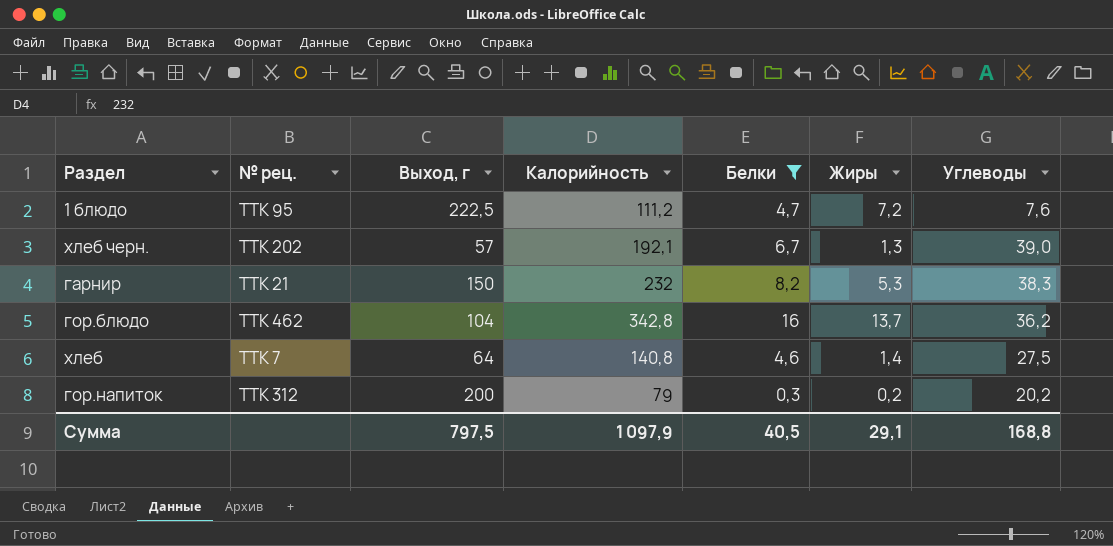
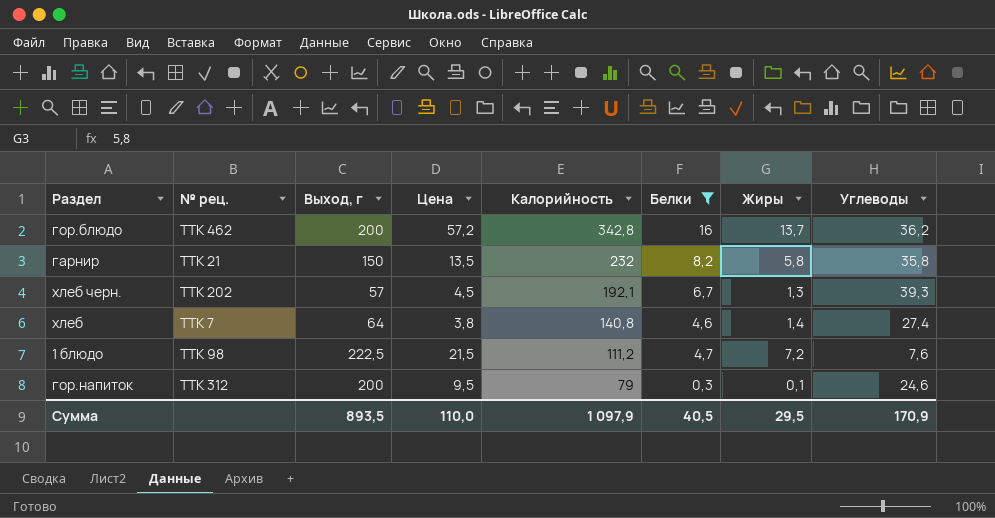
row order: none -> Калорийность descending
column Цена | position: none -> 4
гор.блюдо | Выход, г: 104 -> 200
гарнир | Жиры: 5,3 -> 5,8
гарнир | Углеводы: 38,3 -> 35,8
хлеб черн. | Углеводы: 39,0 -> 39,3
хлеб | Углеводы: 27,5 -> 27,4
1 блюдо | № рец.: ТТК 95 -> ТТК 98
гор.напиток | Жиры: 0,2 -> 0,1
гор.напиток | Углеводы: 20,2 -> 24,6
Сумма | Выход, г: 797,5 -> 893,5
Сумма | Жиры: 29,1 -> 29,5
Сумма | Углеводы: 168,8 -> 170,9

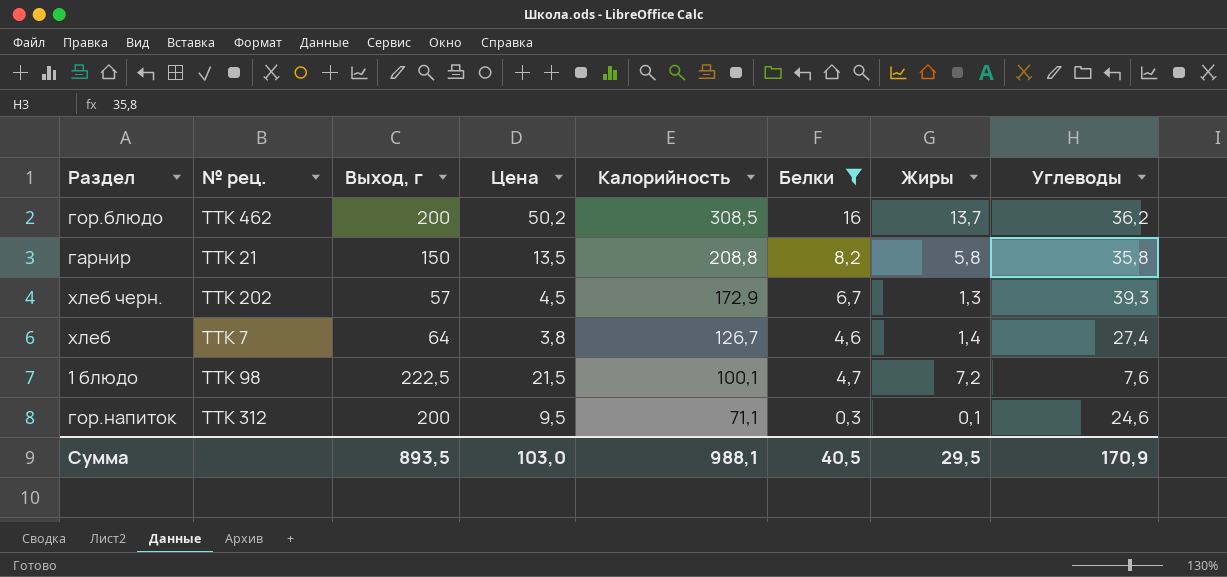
гор.блюдо | Цена: 57,2 -> 50,2
гор.блюдо | Калорийность: 342,8 -> 308,5
гарнир | Калорийность: 232 -> 208,8
хлеб черн. | Калорийность: 192,1 -> 172,9
хлеб | Калорийность: 140,8 -> 126,7
1 блюдо | Калорийность: 111,2 -> 100,1
гор.напиток | Калорийность: 79 -> 71,1
Сумма | Цена: 110,0 -> 103,0
Сумма | Калорийность: 1 097,9 -> 988,1

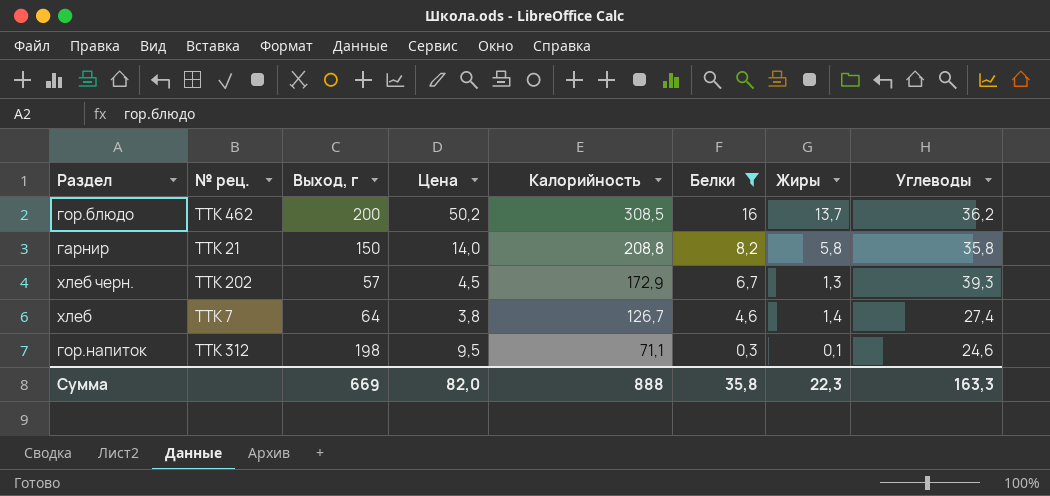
row 1 блюдо: ТТК 98 | 222,5 | 21,5 | 100,1 | 4,7 | 7,2 | 7,6 -> none
гарнир | Цена: 13,5 -> 14,0
гор.напиток | Выход, г: 200 -> 198
Сумма | Выход, г: 893,5 -> 669
Сумма | Цена: 103,0 -> 82,0
Сумма | Калорийность: 988,1 -> 888
Сумма | Белки: 40,5 -> 35,8
Сумма | Жиры: 29,5 -> 22,3
Сумма | Углеводы: 170,9 -> 163,3

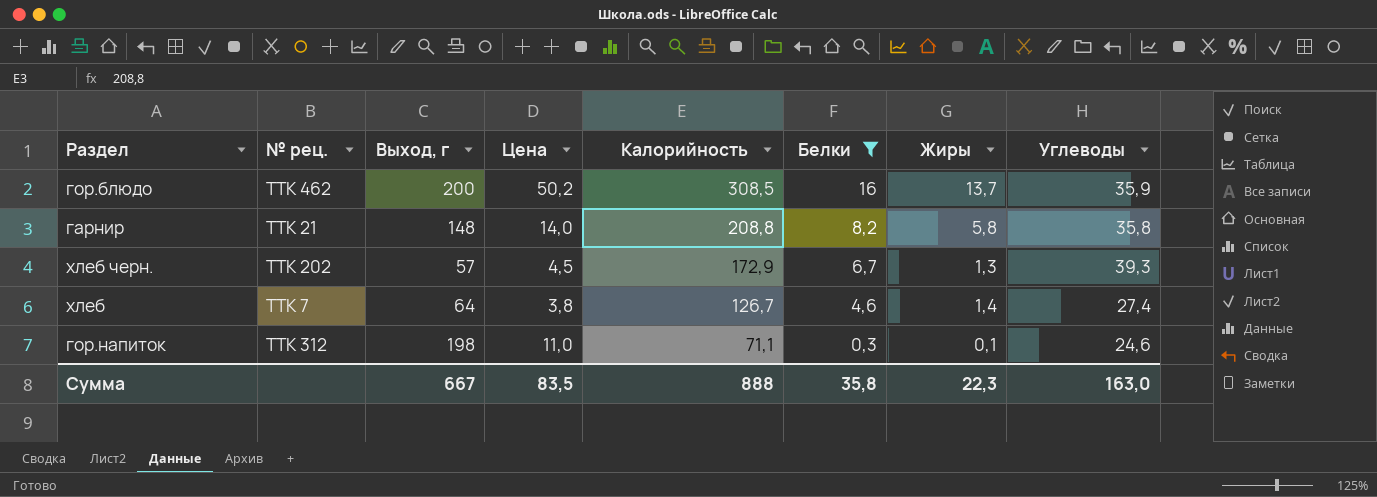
гор.блюдо | Углеводы: 36,2 -> 35,9
гарнир | Выход, г: 150 -> 148
гор.напиток | Цена: 9,5 -> 11,0
Сумма | Выход, г: 669 -> 667
Сумма | Цена: 82,0 -> 83,5
Сумма | Углеводы: 163,3 -> 163,0

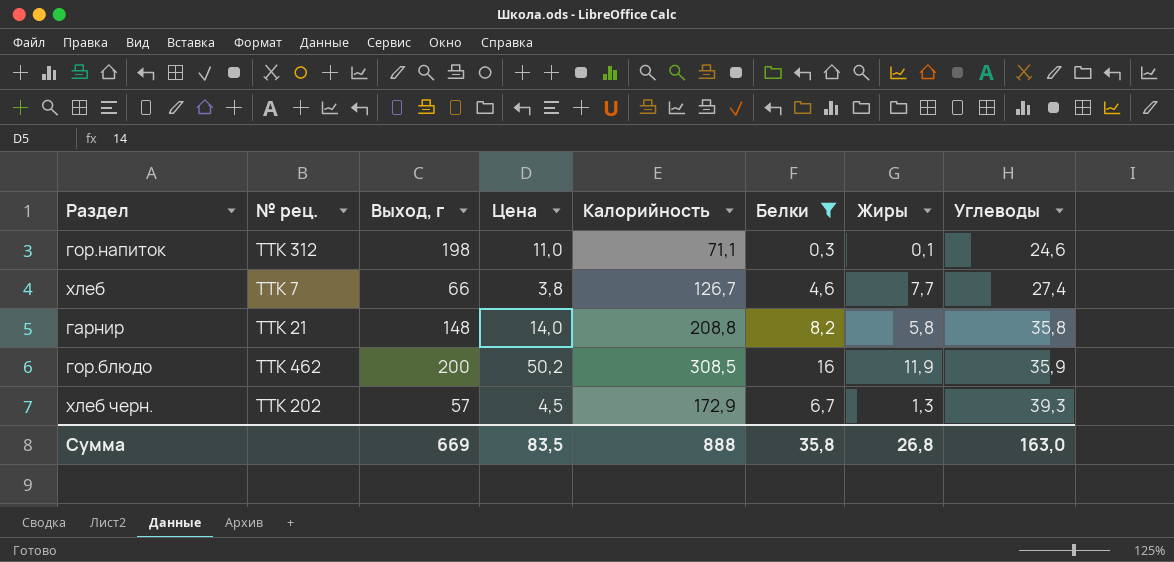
row order: Калорийность descending -> Углеводы ascending
хлеб | Выход, г: 64 -> 66
хлеб | Жиры: 1,4 -> 7,7
гор.блюдо | Жиры: 13,7 -> 11,9
Сумма | Выход, г: 667 -> 669
Сумма | Жиры: 22,3 -> 26,8

